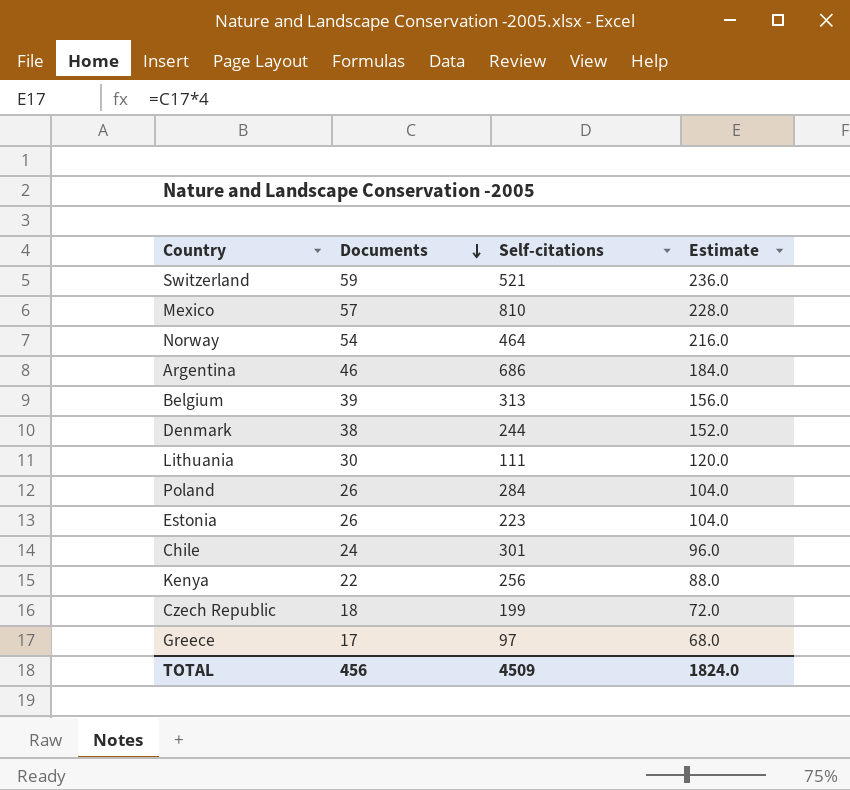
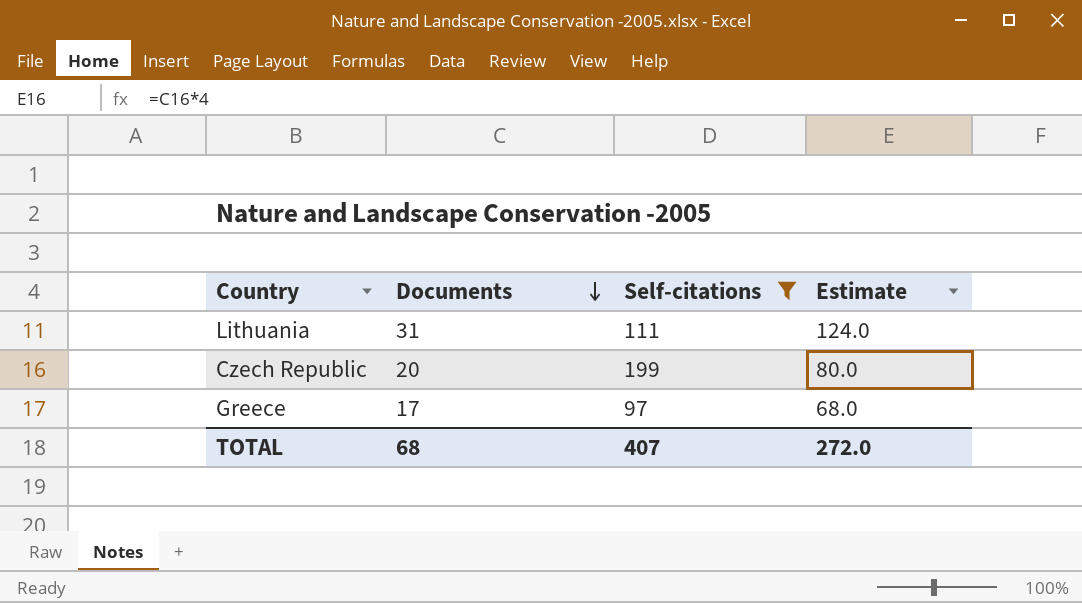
filter: none -> Self-citations <= 199
Lithuania | Documents: 30 -> 31
Lithuania | Estimate: 120.0 -> 124.0
Czech Republic | Documents: 18 -> 20
Czech Republic | Estimate: 72.0 -> 80.0
TOTAL | Documents: 456 -> 68
TOTAL | Self-citations: 4509 -> 407
TOTAL | Estimate: 1824.0 -> 272.0

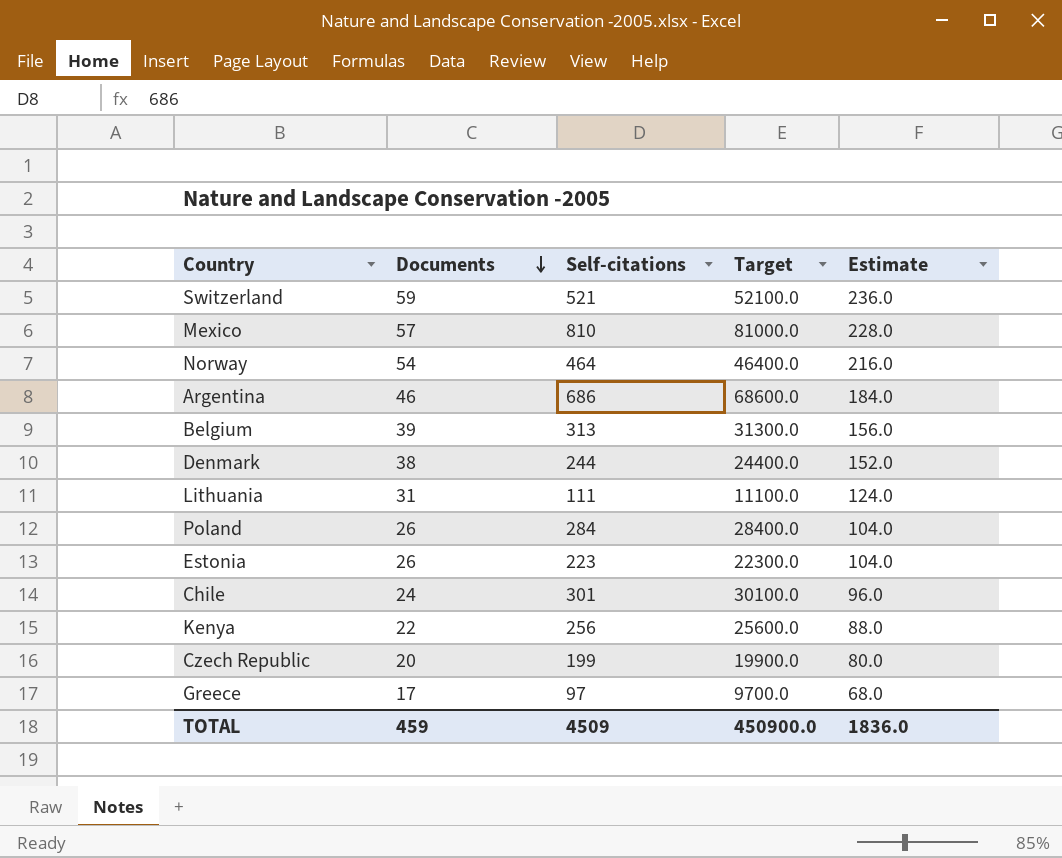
filter: Self-citations <= 199 -> none
column Target | formula: none -> [Self-citations] * 100
TOTAL | Documents: 68 -> 459
TOTAL | Self-citations: 407 -> 4509
TOTAL | Estimate: 272.0 -> 1836.0

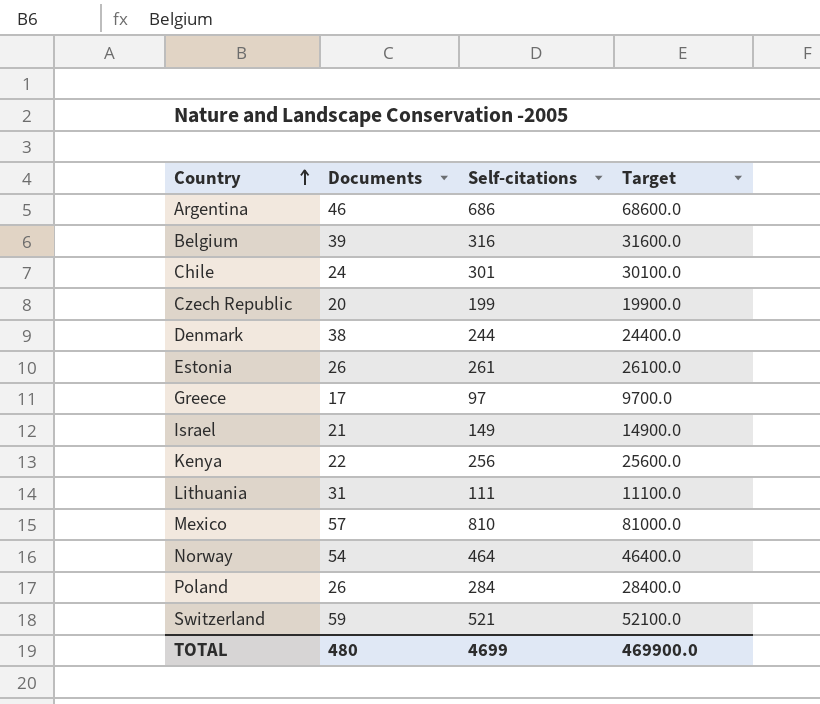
row order: Documents descending -> Country ascending
column Estimate | formula: [Documents] * 4 -> none
Belgium | Self-citations: 313 -> 316
Belgium | Target: 31300.0 -> 31600.0
Estonia | Self-citations: 223 -> 261
Estonia | Target: 22300.0 -> 26100.0
row Israel: none -> 21 | 149 | 14900.0
TOTAL | Documents: 459 -> 480
TOTAL | Self-citations: 4509 -> 4699
TOTAL | Target: 450900.0 -> 469900.0

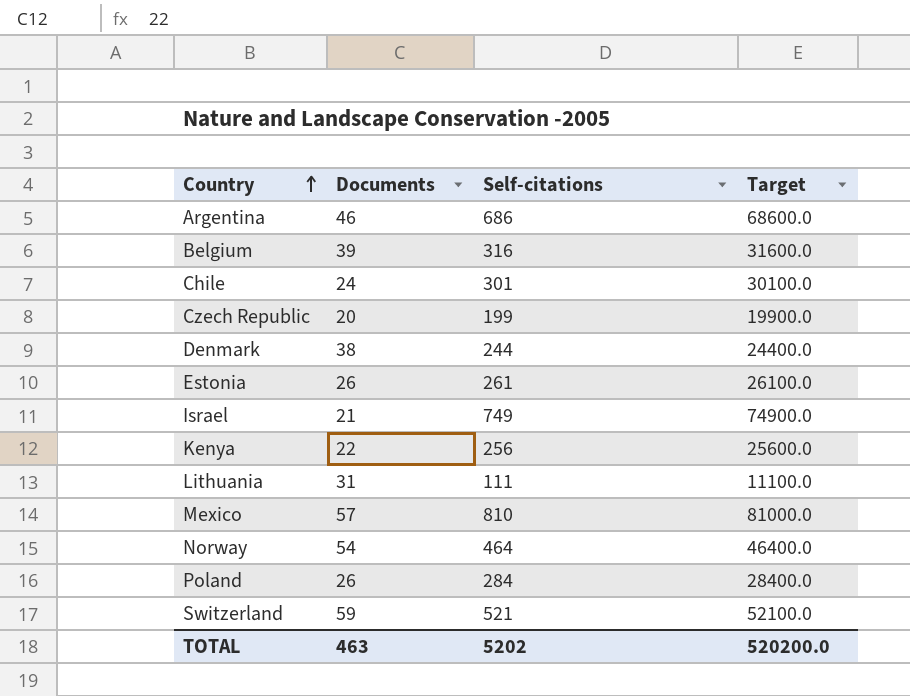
row Greece: 17 | 97 | 9700.0 -> none
Israel | Self-citations: 149 -> 749
Israel | Target: 14900.0 -> 74900.0
TOTAL | Documents: 480 -> 463
TOTAL | Self-citations: 4699 -> 5202
TOTAL | Target: 469900.0 -> 520200.0

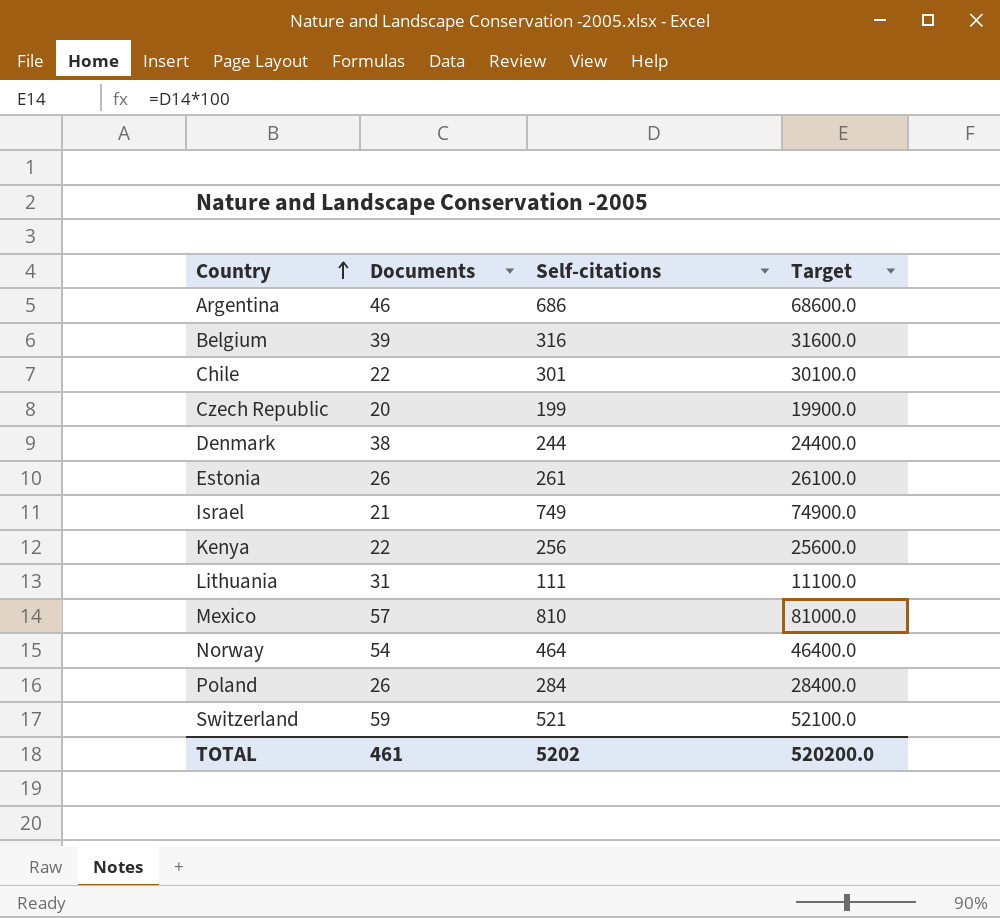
Chile | Documents: 24 -> 22
TOTAL | Documents: 463 -> 461

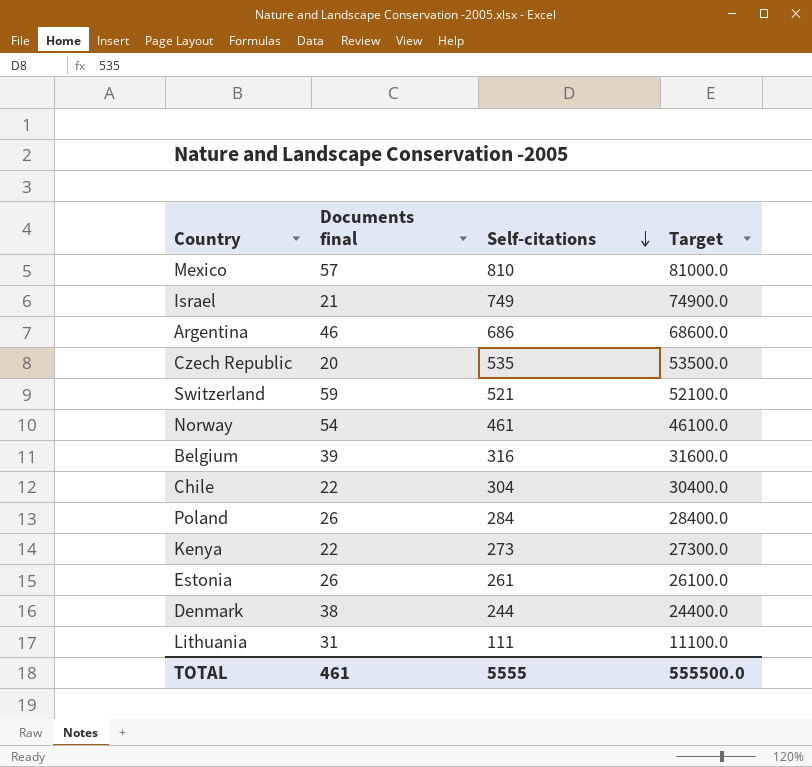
row order: Country ascending -> Self-citations descending
column name: Documents -> Documents final
Czech Republic | Self-citations: 199 -> 535
Czech Republic | Target: 19900.0 -> 53500.0
Norway | Self-citations: 464 -> 461
Norway | Target: 46400.0 -> 46100.0
Chile | Self-citations: 301 -> 304
Chile | Target: 30100.0 -> 30400.0
Kenya | Self-citations: 256 -> 273
Kenya | Target: 25600.0 -> 27300.0
TOTAL | Self-citations: 5202 -> 5555
TOTAL | Target: 520200.0 -> 555500.0

